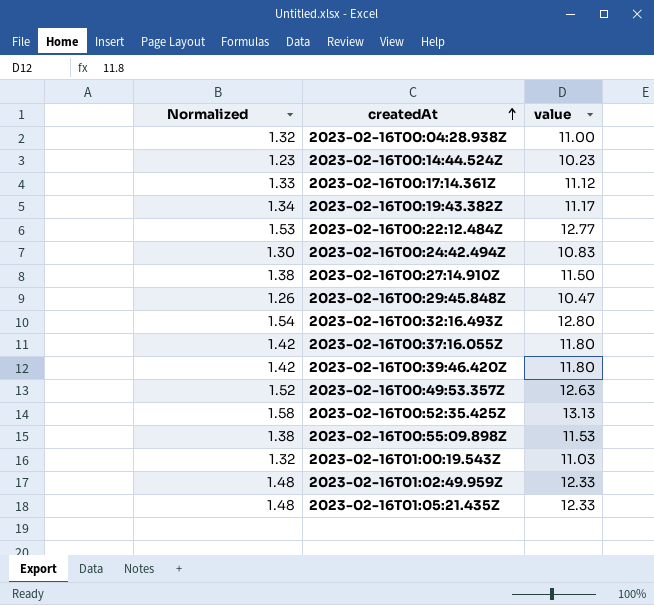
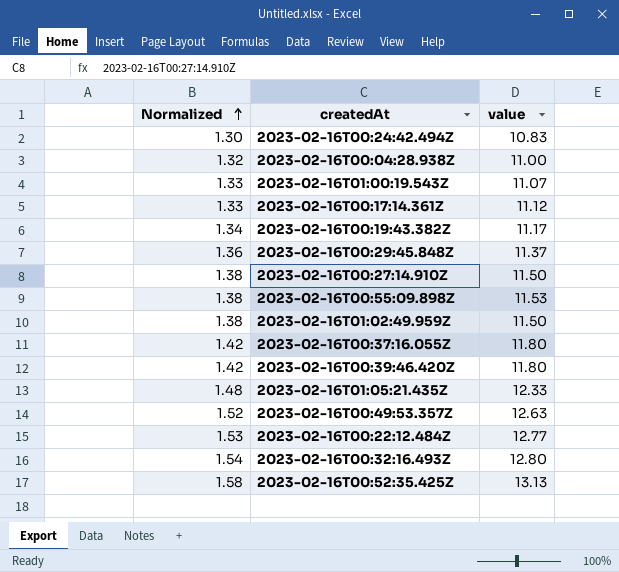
row order: createdAt ascending -> Normalized ascending
row 2023-02-16T00:14:44.524Z: 1.23 | 10.23 -> none
2023-02-16T01:00:19.543Z | Normalized: 1.32 -> 1.33
2023-02-16T01:00:19.543Z | value: 11.03 -> 11.07
2023-02-16T00:29:45.848Z | Normalized: 1.26 -> 1.36
2023-02-16T00:29:45.848Z | value: 10.47 -> 11.37
2023-02-16T01:02:49.959Z | Normalized: 1.48 -> 1.38
2023-02-16T01:02:49.959Z | value: 12.33 -> 11.50

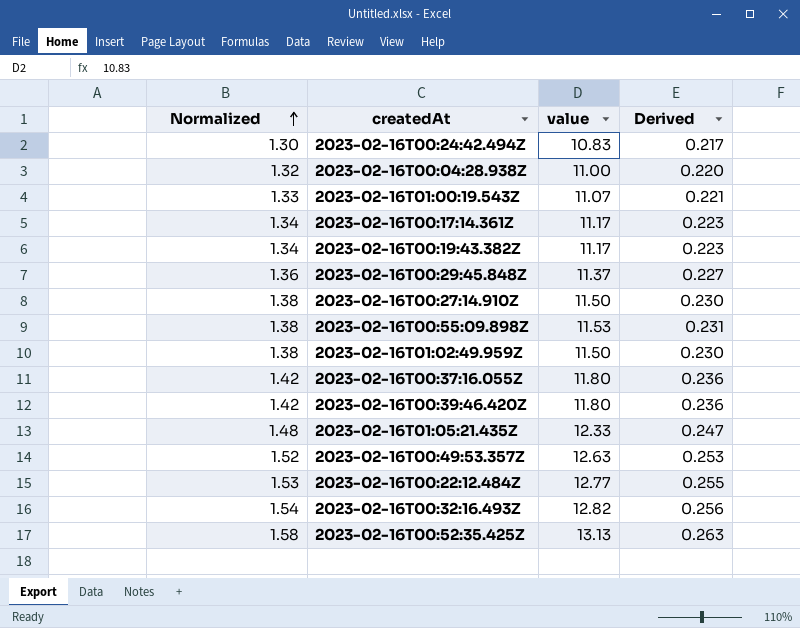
column Derived | formula: none -> [value] * 0.02
2023-02-16T00:17:14.361Z | Normalized: 1.33 -> 1.34
2023-02-16T00:17:14.361Z | value: 11.12 -> 11.17
2023-02-16T00:32:16.493Z | value: 12.80 -> 12.82

